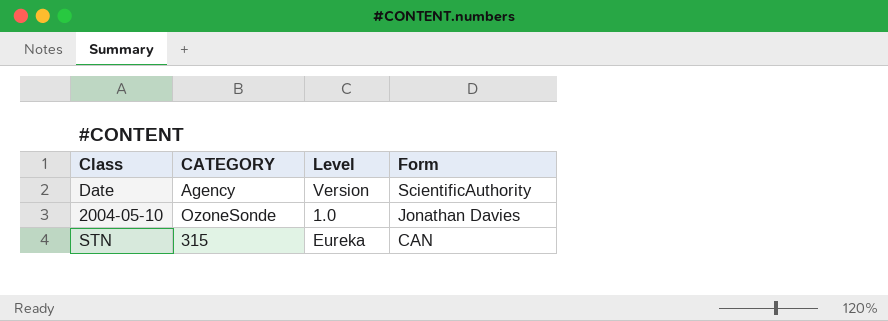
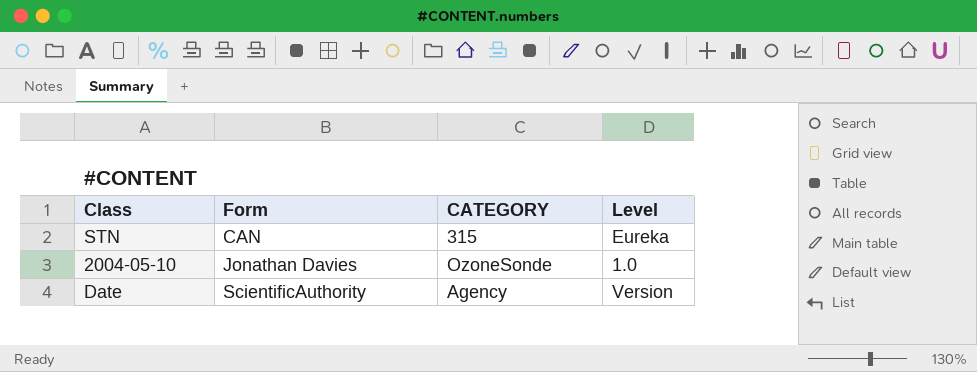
row order: Form descending -> Form ascending
column Form | position: 4 -> 2

